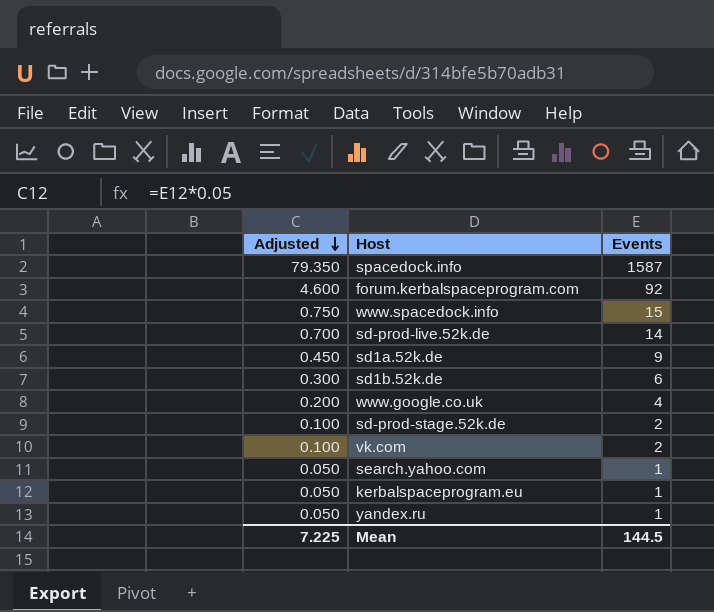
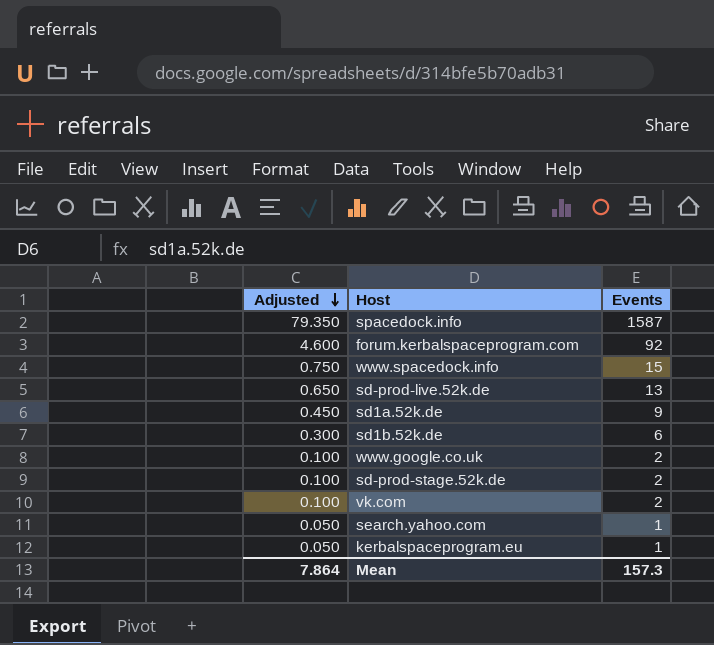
row yandex.ru: 0.050 | 1 -> none
sd-prod-live.52k.de | Adjusted: 0.700 -> 0.650
sd-prod-live.52k.de | Events: 14 -> 13
www.google.co.uk | Adjusted: 0.200 -> 0.100
www.google.co.uk | Events: 4 -> 2
Mean | Adjusted: 7.225 -> 7.864
Mean | Events: 144.5 -> 157.3

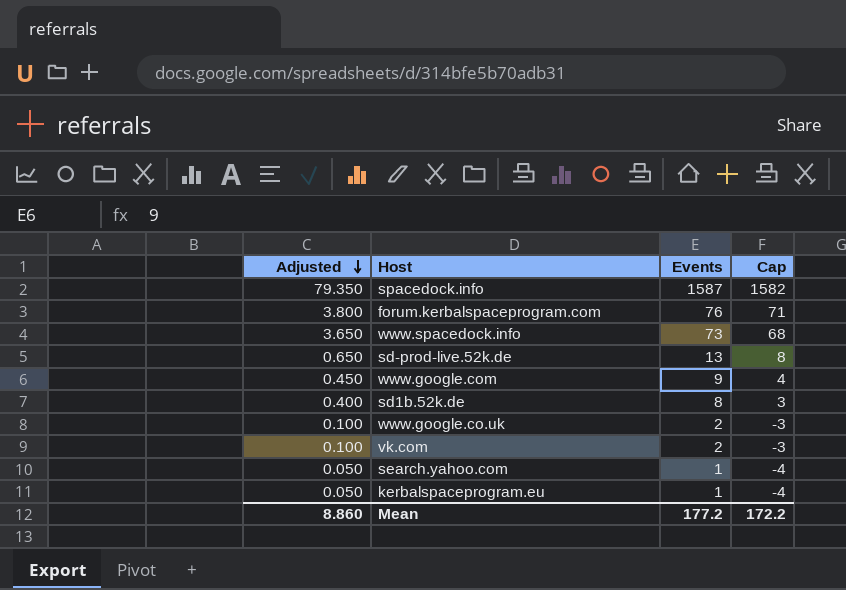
column Cap | formula: none -> [Events] - 5
row sd1a.52k.de: 0.450 | 9 -> none
row sd-prod-stage.52k.de: 0.100 | 2 -> none
forum.kerbalspaceprogram.com | Adjusted: 4.600 -> 3.800
forum.kerbalspaceprogram.com | Events: 92 -> 76
www.spacedock.info | Adjusted: 0.750 -> 3.650
www.spacedock.info | Events: 15 -> 73
row www.google.com: none -> 0.450 | 9 | 4
sd1b.52k.de | Adjusted: 0.300 -> 0.400
sd1b.52k.de | Events: 6 -> 8
Mean | Adjusted: 7.864 -> 8.860
Mean | Events: 157.3 -> 177.2

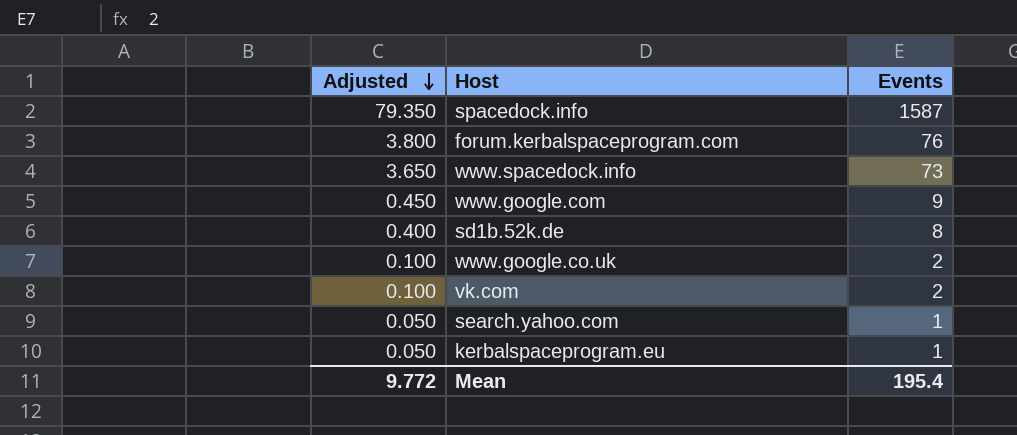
column Cap | formula: [Events] - 5 -> none
row sd-prod-live.52k.de: 0.650 | 13 | 8 -> none
Mean | Adjusted: 8.860 -> 9.772
Mean | Events: 177.2 -> 195.4

